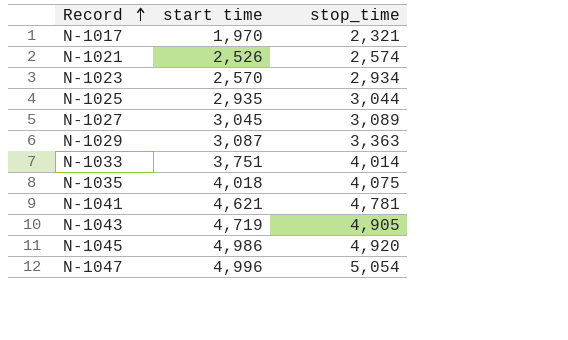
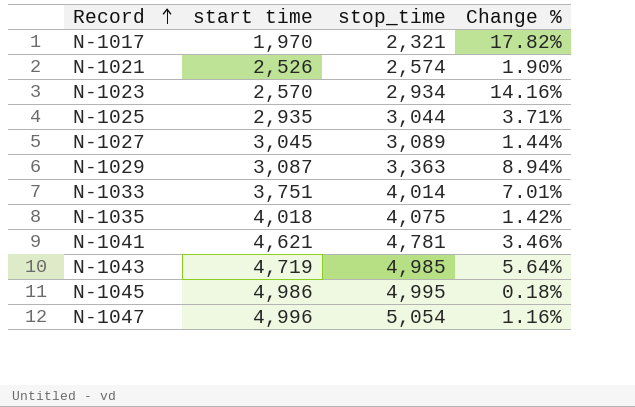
column Change % | formula: none -> ([stop_time] - [start time]) / [start time]
N-1043 | stop_time: 4,905 -> 4,985
N-1045 | stop_time: 4,920 -> 4,995

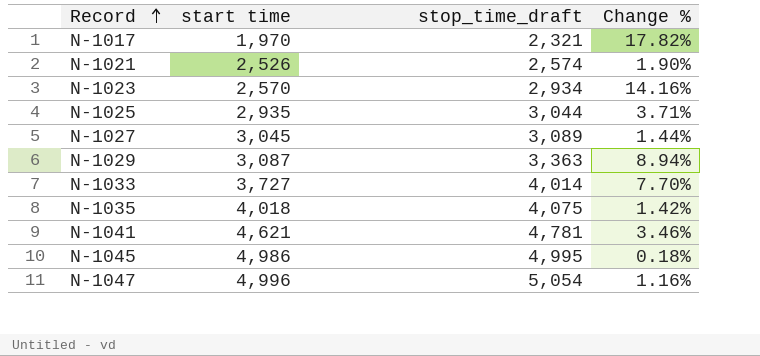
column name: stop_time -> stop_time_draft
row N-1043: 4,719 | 4,985 | 5.64% -> none
N-1033 | start time: 3,751 -> 3,727
N-1033 | Change %: 7.01% -> 7.70%

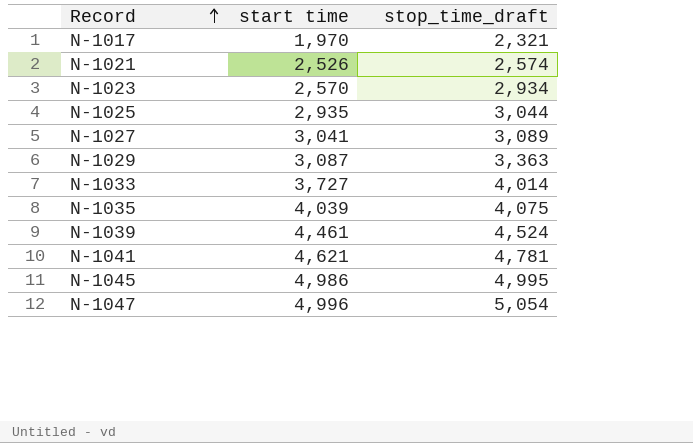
column Change % | formula: ([stop_time_draft] - [start time]) / [start time] -> none
N-1027 | start time: 3,045 -> 3,041
N-1035 | start time: 4,018 -> 4,039
row N-1039: none -> 4,461 | 4,524

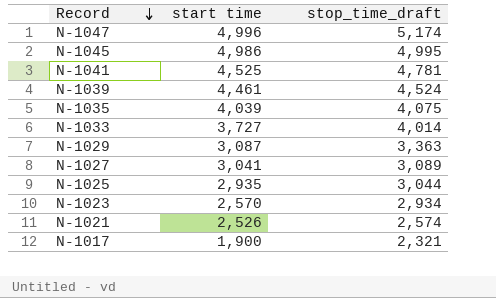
row order: Record ascending -> Record descending
N-1047 | stop_time_draft: 5,054 -> 5,174
N-1041 | start time: 4,621 -> 4,525
N-1017 | start time: 1,970 -> 1,900

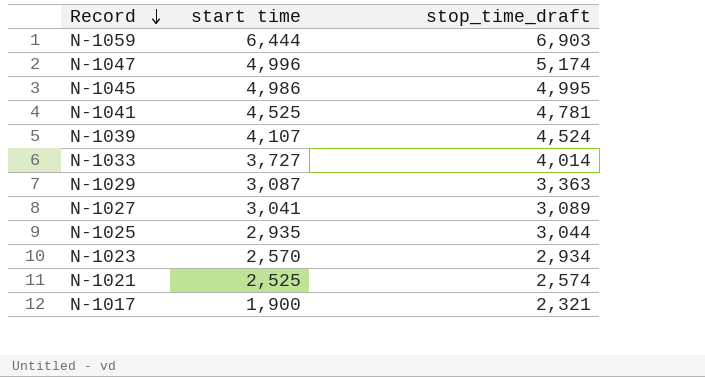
row N-1035: 4,039 | 4,075 -> none
row N-1059: none -> 6,444 | 6,903
N-1039 | start time: 4,461 -> 4,107
N-1021 | start time: 2,526 -> 2,525

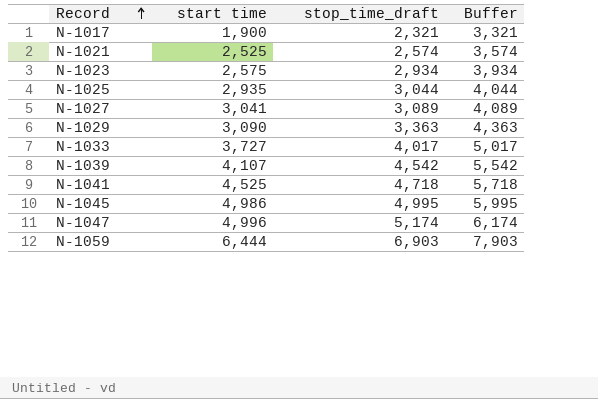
row order: Record descending -> Record ascending
column Buffer | formula: none -> [stop_time_draft] + 1000
N-1023 | start time: 2,570 -> 2,575
N-1029 | start time: 3,087 -> 3,090
N-1033 | stop_time_draft: 4,014 -> 4,017
N-1039 | stop_time_draft: 4,524 -> 4,542
N-1041 | stop_time_draft: 4,781 -> 4,718

